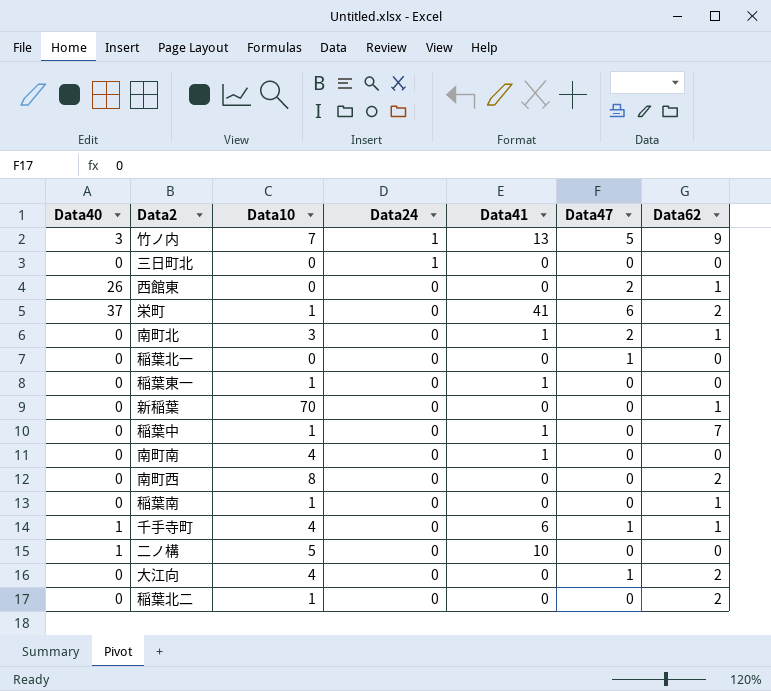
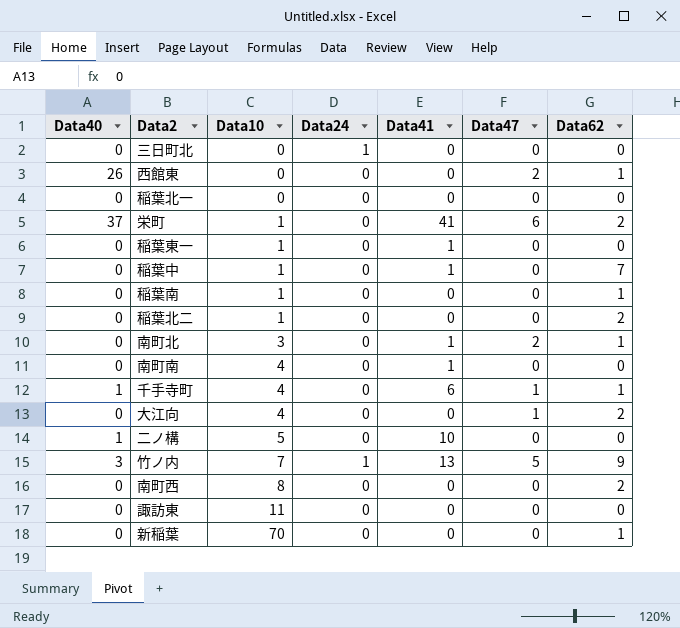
row order: Data24 descending -> Data10 ascending
稲葉北一 | Data47: 1 -> 0
row 諏訪東: none -> 0 | 11 | 0 | 0 | 0 | 0

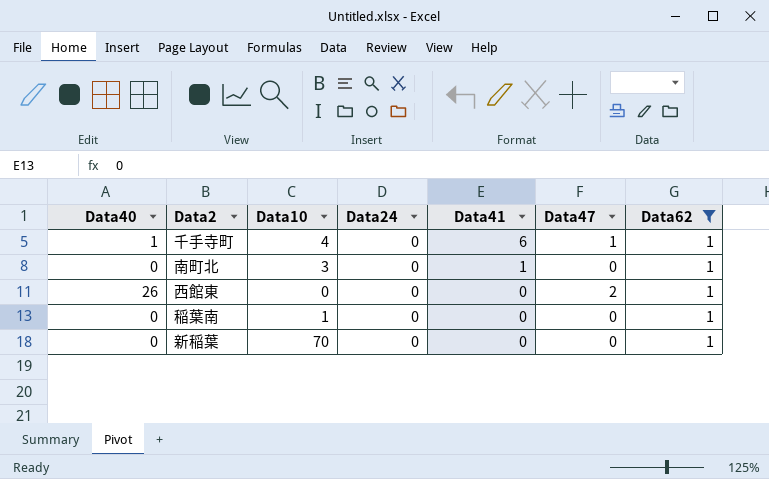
filter: none -> Data62 = 1
row order: Data10 ascending -> Data41 descending
南町北 | Data47: 2 -> 0

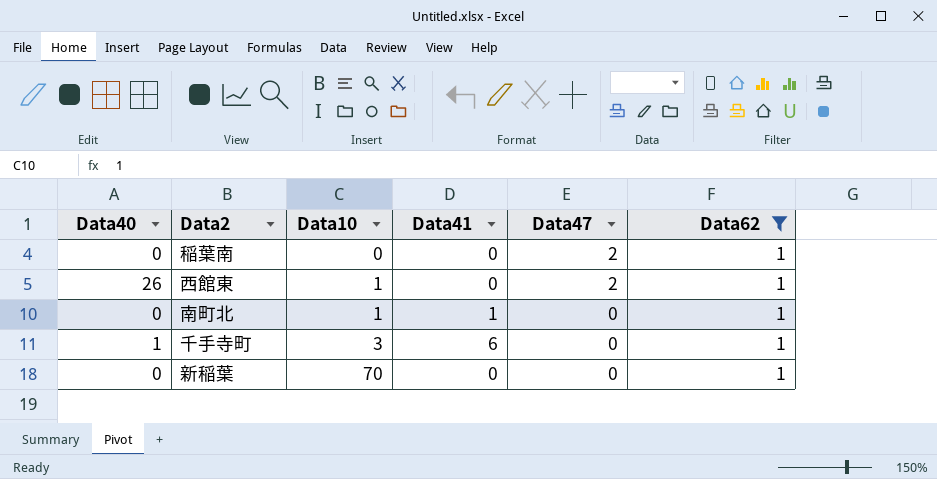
row order: Data41 descending -> Data10 ascending
column Data24 | position: 4 -> none
稲葉南 | Data10: 1 -> 0
稲葉南 | Data47: 0 -> 2
西館東 | Data10: 0 -> 1
南町北 | Data10: 3 -> 1
千手寺町 | Data10: 4 -> 3
千手寺町 | Data47: 1 -> 0

